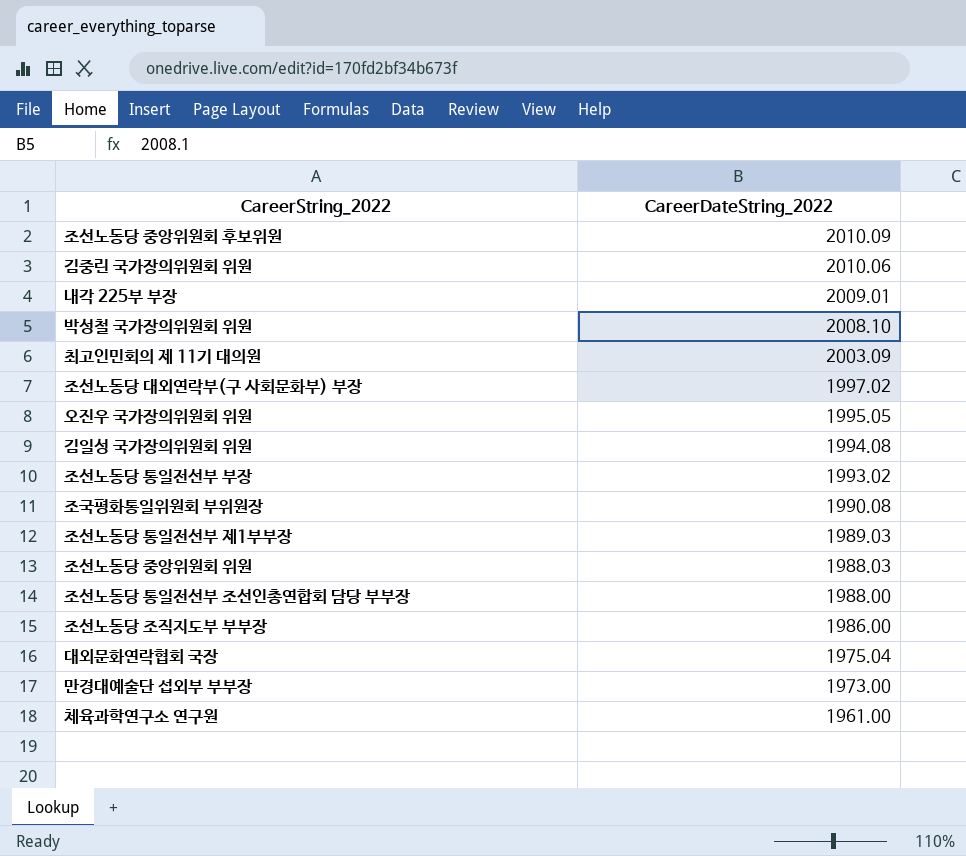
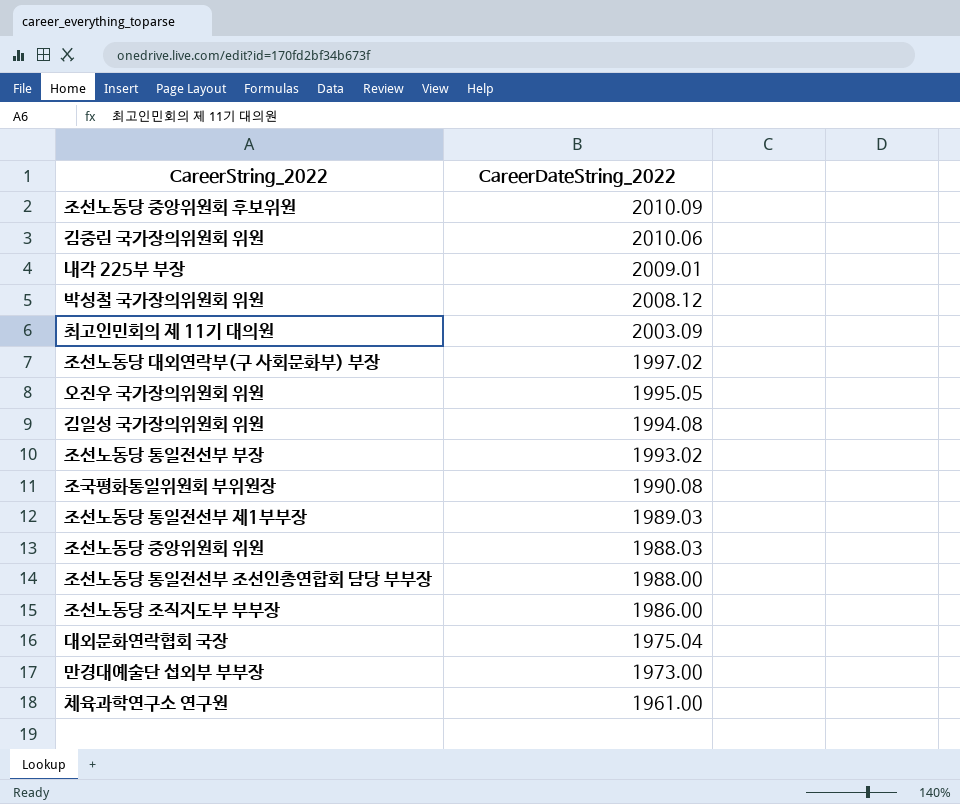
박성철 국가장의위원회 위원 | CareerDateString_2022: 2008.10 -> 2008.12

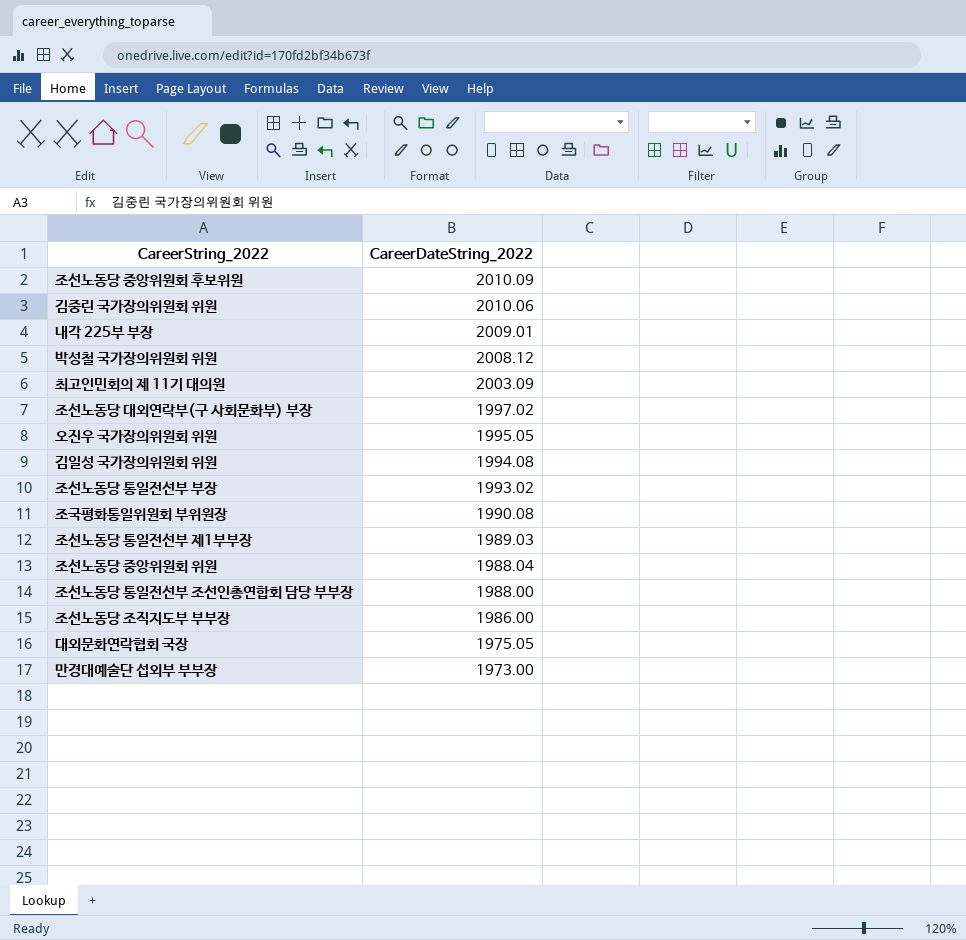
row 체육과학연구소 연구원: 1961.00 -> none
조선노동당 중앙위원회 위원 | CareerDateString_2022: 1988.03 -> 1988.04
대외문화연락협회 국장 | CareerDateString_2022: 1975.04 -> 1975.05

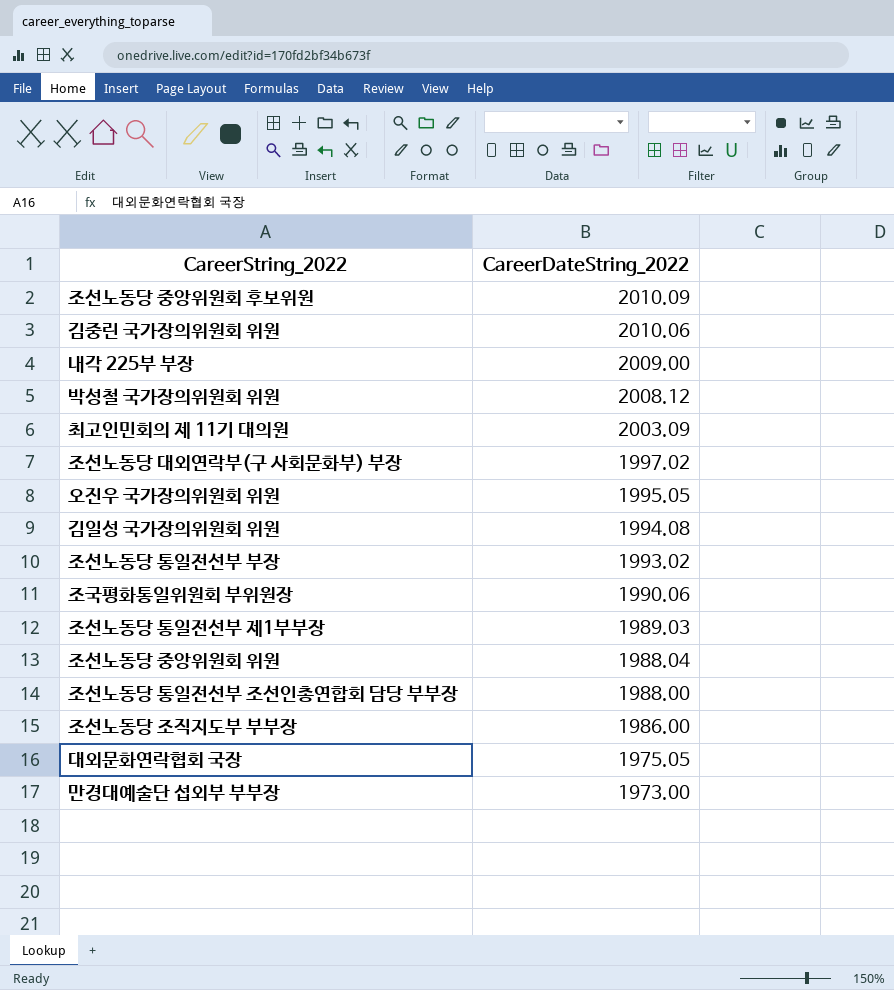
내각 225부 부장 | CareerDateString_2022: 2009.01 -> 2009.00
조국평화통일위원회 부위원장 | CareerDateString_2022: 1990.08 -> 1990.06

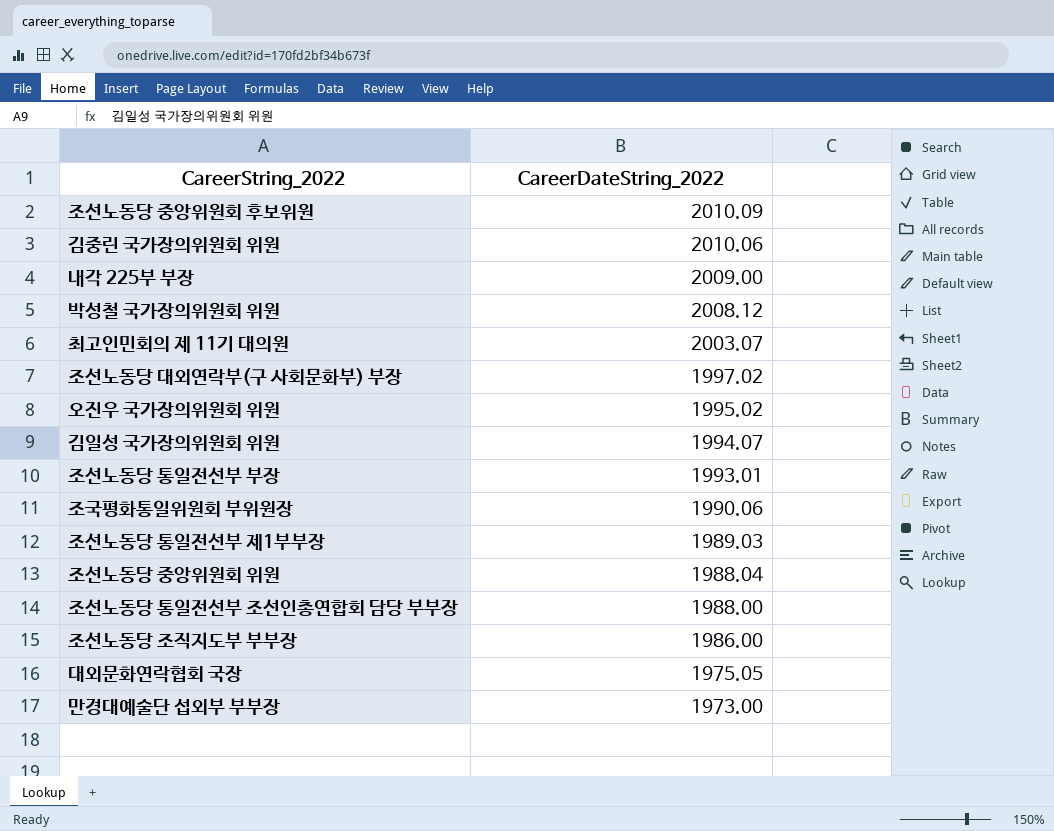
최고인민회의 제 11기 대의원 | CareerDateString_2022: 2003.09 -> 2003.07
오진우 국가장의위원회 위원 | CareerDateString_2022: 1995.05 -> 1995.02
김일성 국가장의위원회 위원 | CareerDateString_2022: 1994.08 -> 1994.07
조선노동당 통일전선부 부장 | CareerDateString_2022: 1993.02 -> 1993.01

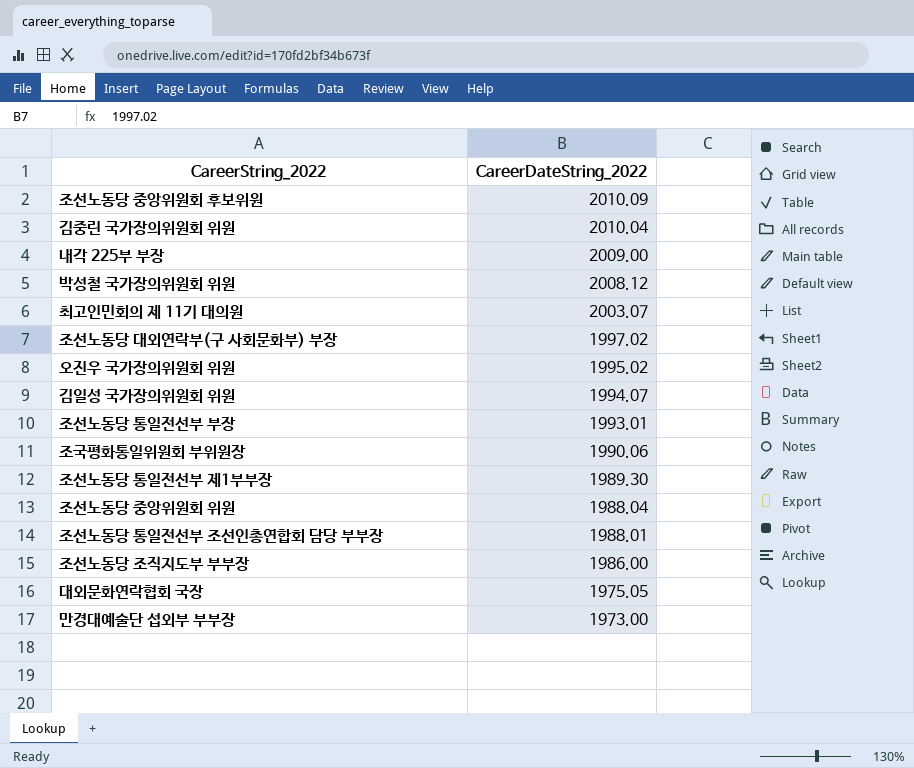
김중린 국가장의위원회 위원 | CareerDateString_2022: 2010.06 -> 2010.04
조선노동당 통일전선부 제1부부장 | CareerDateString_2022: 1989.03 -> 1989.30
조선노동당 통일전선부 조선인총연합회 담당 부부장 | CareerDateString_2022: 1988.00 -> 1988.01

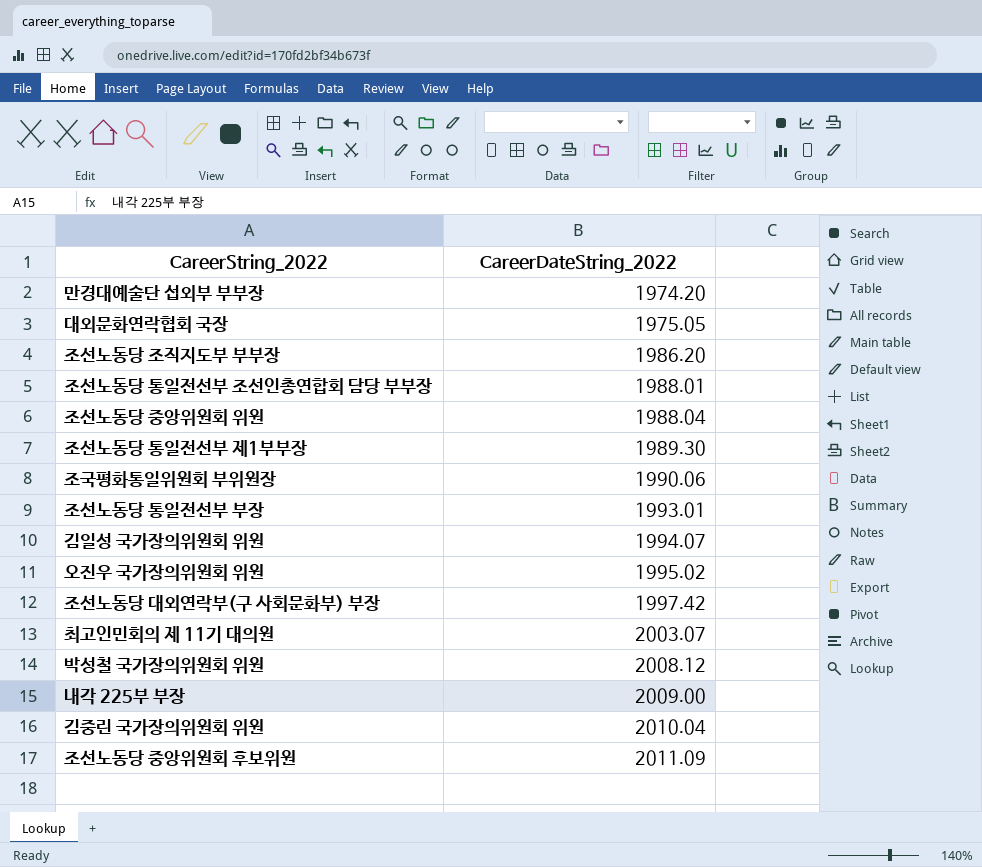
row order: CareerDateString_2022 descending -> CareerDateString_2022 ascending
만경대예술단 섭외부 부부장 | CareerDateString_2022: 1973.00 -> 1974.20
조선노동당 조직지도부 부부장 | CareerDateString_2022: 1986.00 -> 1986.20
조선노동당 대외연락부(구 사회문화부) 부장 | CareerDateString_2022: 1997.02 -> 1997.42
조선노동당 중앙위원회 후보위원 | CareerDateString_2022: 2010.09 -> 2011.09

